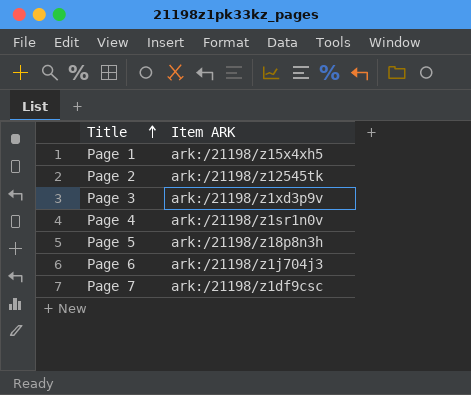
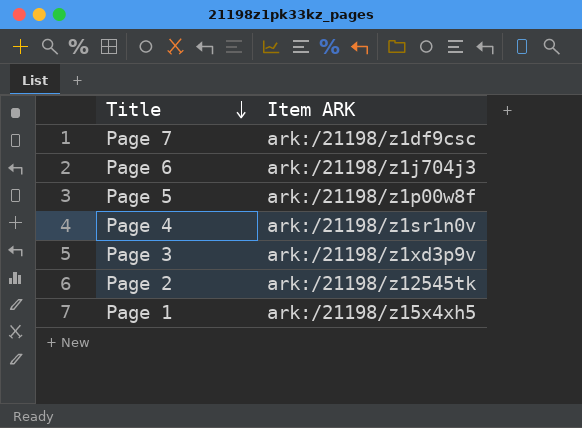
row order: Title ascending -> Title descending
Page 5 | Item ARK: ark:/21198/z18p8n3h -> ark:/21198/z1p00w8f

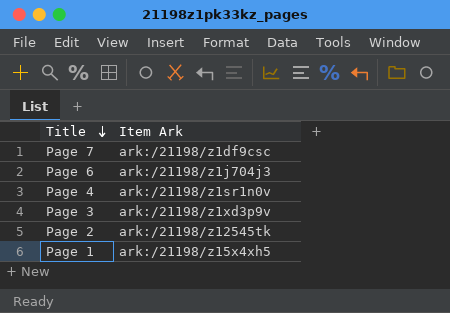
column name: Item ARK -> Item Ark
row Page 5: ark:/21198/z1p00w8f -> none

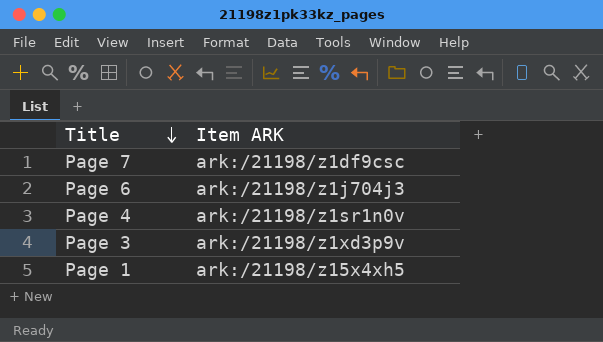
column name: Item Ark -> Item ARK
row Page 2: ark:/21198/z12545tk -> none

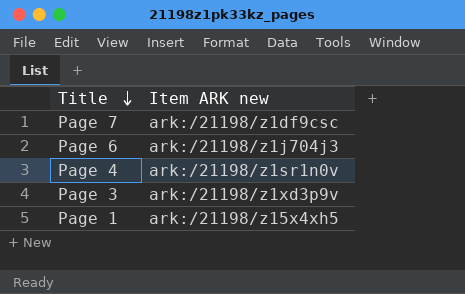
column name: Item ARK -> Item ARK new

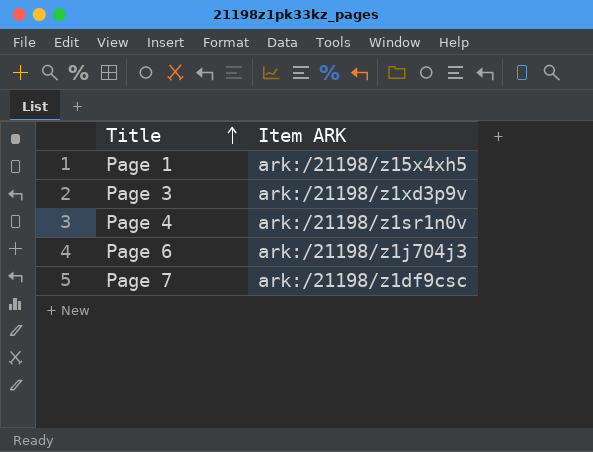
row order: Title descending -> Title ascending
column name: Item ARK new -> Item ARK

